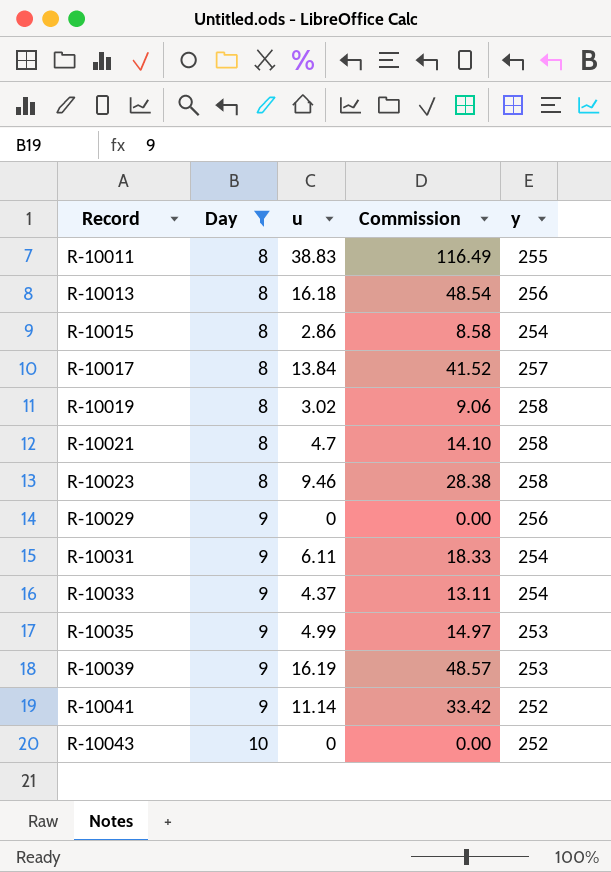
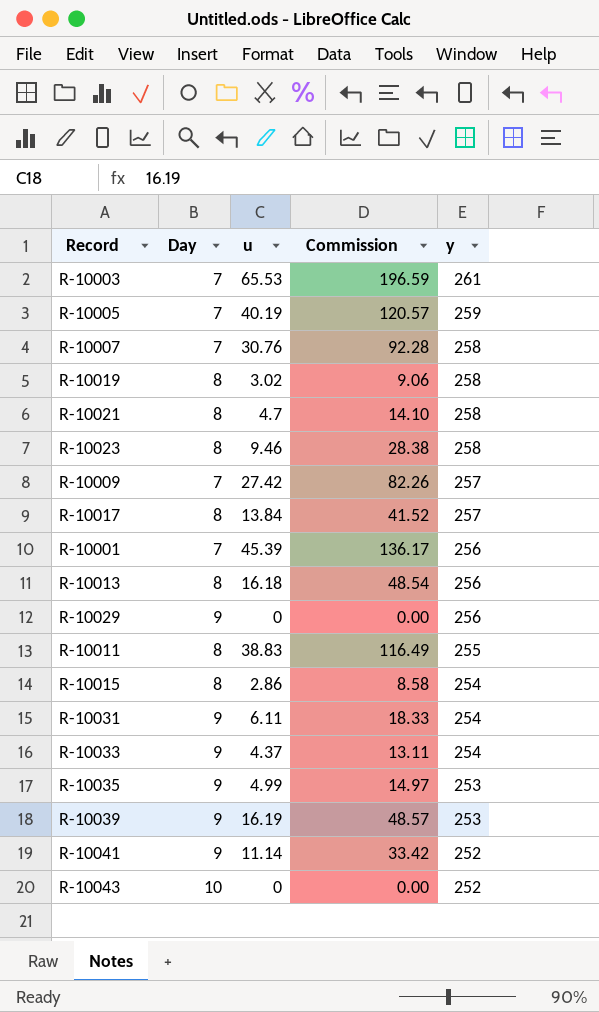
filter: Day != 7 -> none
row order: Record ascending -> y descending

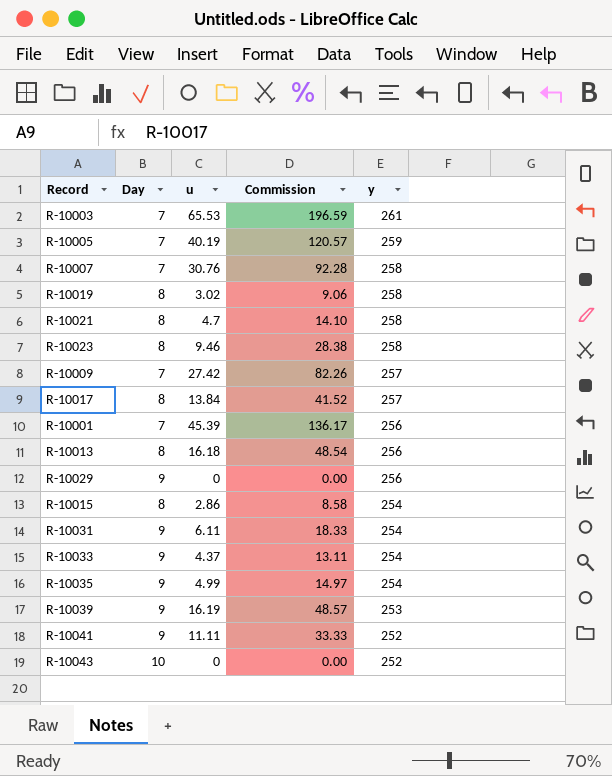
row R-10011: 8 | 38.83 | 116.49 | 255 -> none
R-10035 | y: 253 -> 254
R-10041 | u: 11.14 -> 11.11
R-10041 | Commission: 33.42 -> 33.33

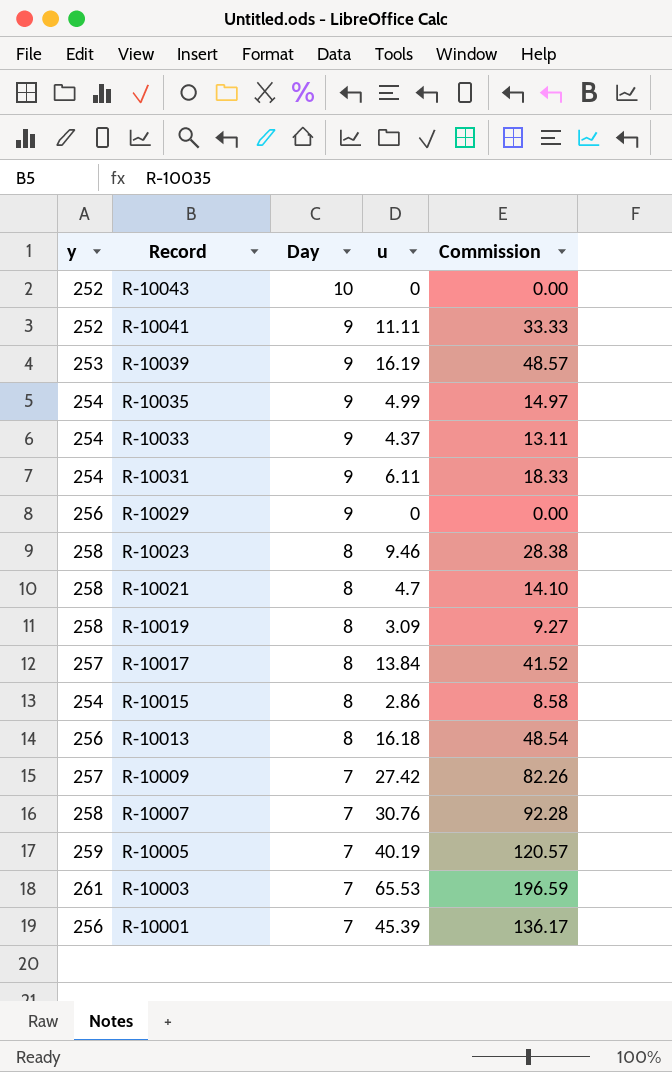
row order: y descending -> Record descending
column y | position: 5 -> 1
R-10019 | u: 3.02 -> 3.09
R-10019 | Commission: 9.06 -> 9.27

